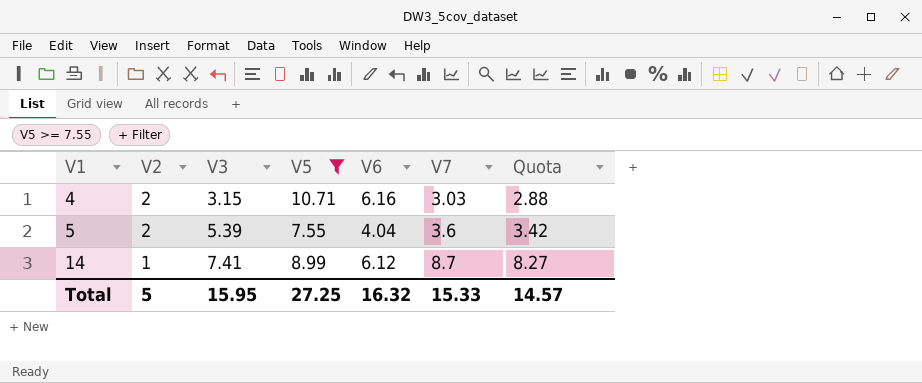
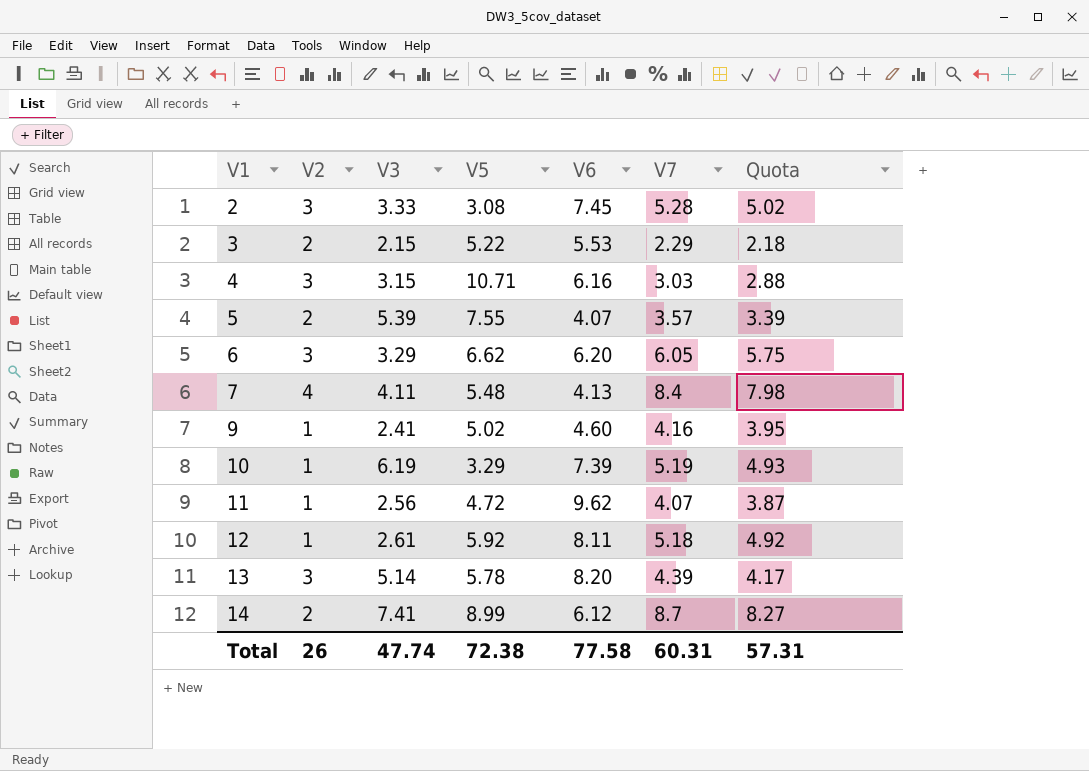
filter: V5 >= 7.55 -> none
4 | V2: 2 -> 3
5 | V6: 4.04 -> 4.07
5 | V7: 3.6 -> 3.57
5 | Quota: 3.42 -> 3.39
14 | V2: 1 -> 2
Total | V2: 5 -> 26
Total | V3: 15.95 -> 47.74
Total | V5: 27.25 -> 72.38
Total | V6: 16.32 -> 77.58
Total | V7: 15.33 -> 60.31
Total | Quota: 14.57 -> 57.31

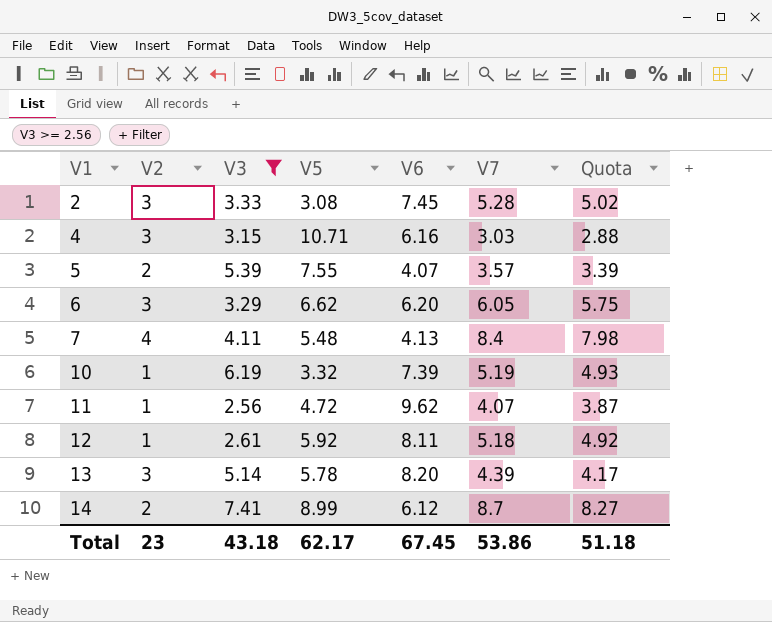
filter: none -> V3 >= 2.56
10 | V5: 3.29 -> 3.32
Total | V2: 26 -> 23
Total | V3: 47.74 -> 43.18
Total | V5: 72.38 -> 62.17
Total | V6: 77.58 -> 67.45
Total | V7: 60.31 -> 53.86
Total | Quota: 57.31 -> 51.18

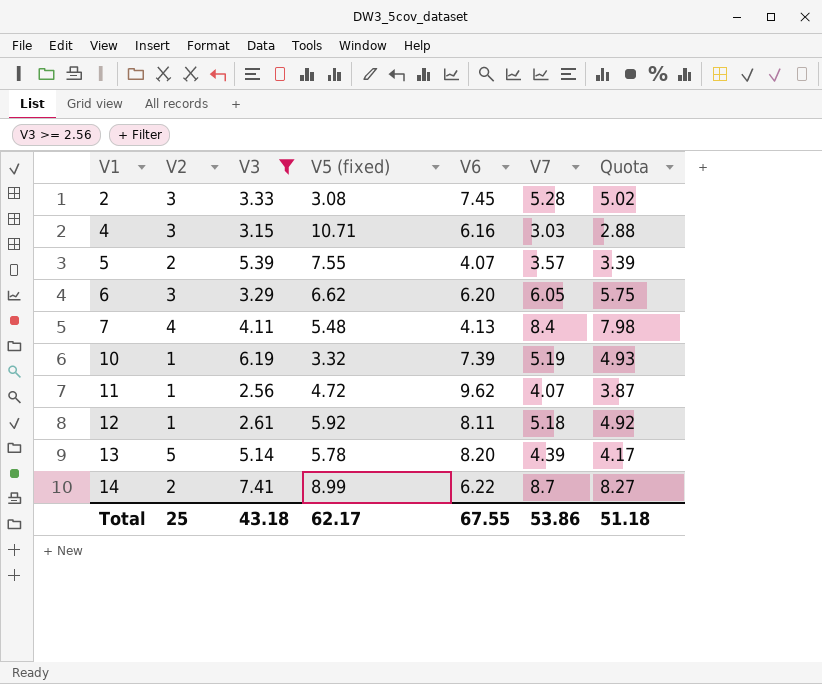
column name: V5 -> V5 (fixed)
13 | V2: 3 -> 5
14 | V6: 6.12 -> 6.22
Total | V2: 23 -> 25
Total | V6: 67.45 -> 67.55

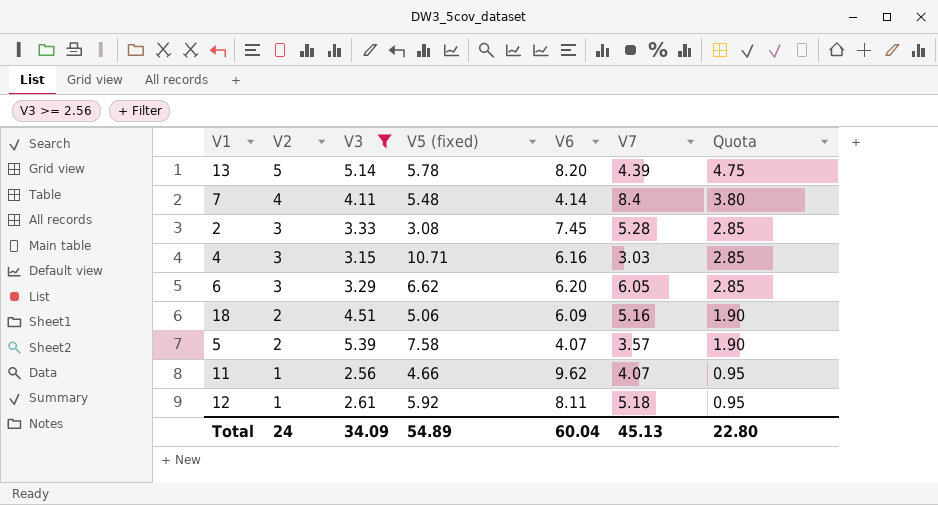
row order: V1 ascending -> V2 descending
column Quota | formula: [V7] * 0.95 -> [V2] * 0.95
row 10: 1 | 6.19 | 3.32 | 7.39 | 5.19 | 4.93 -> none
row 14: 2 | 7.41 | 8.99 | 6.22 | 8.7 | 8.27 -> none
7 | V6: 4.13 -> 4.14
row 18: none -> 2 | 4.51 | 5.06 | 6.09 | 5.16 | 1.90
5 | V5 (fixed): 7.55 -> 7.58
11 | V5 (fixed): 4.72 -> 4.66
Total | V2: 25 -> 24
Total | V3: 43.18 -> 34.09
Total | V5 (fixed): 62.17 -> 54.89
Total | V6: 67.55 -> 60.04
Total | V7: 53.86 -> 45.13
Total | Quota: 51.18 -> 22.80

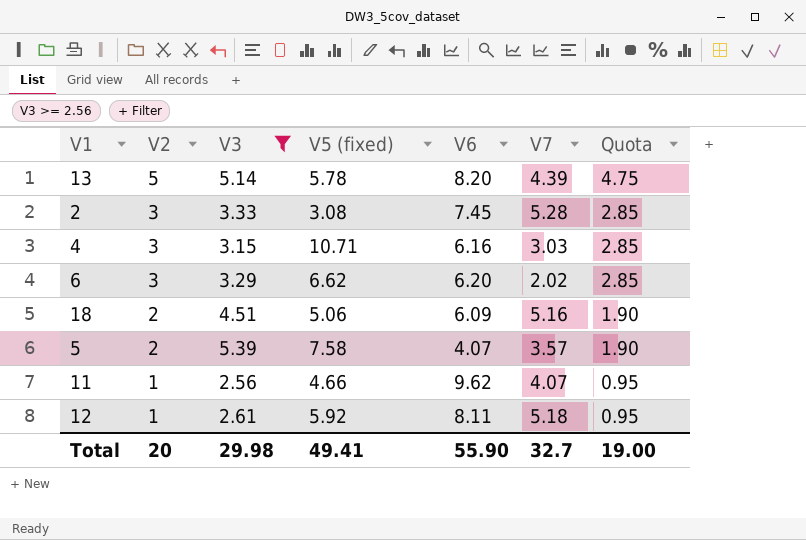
row 7: 4 | 4.11 | 5.48 | 4.14 | 8.4 | 3.80 -> none
6 | V7: 6.05 -> 2.02
Total | V2: 24 -> 20
Total | V3: 34.09 -> 29.98
Total | V5 (fixed): 54.89 -> 49.41
Total | V6: 60.04 -> 55.90
Total | V7: 45.13 -> 32.7
Total | Quota: 22.80 -> 19.00

